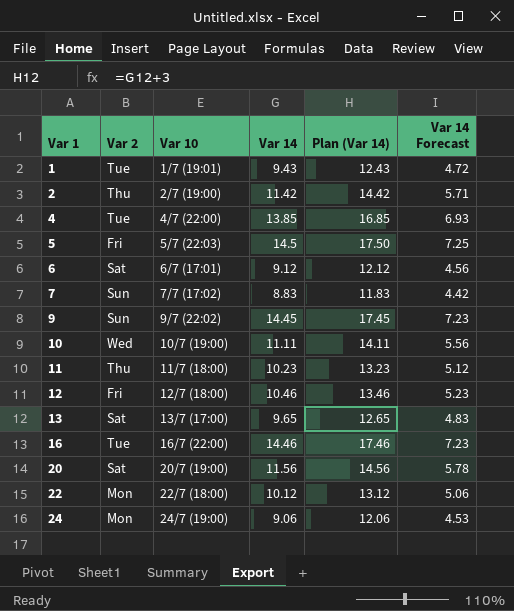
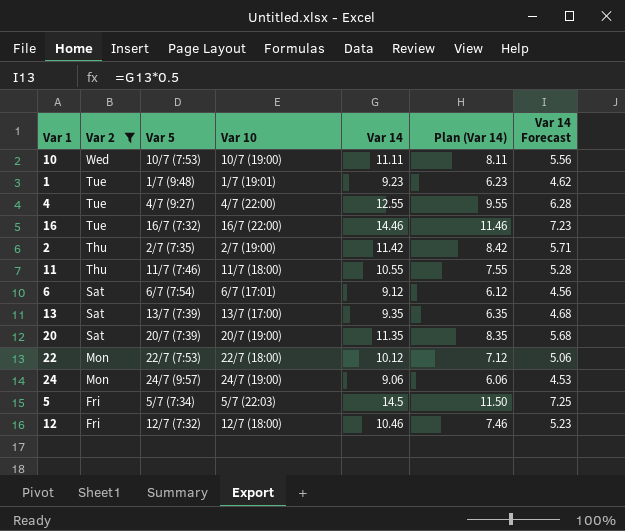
filter: none -> Var 2 != Sun
row order: Var 1 ascending -> Var 2 descending
column Var 5 | position: none -> 3
column Plan (Var 14) | formula: [Var 14] + 3 -> [Var 14] - 3
1 | Var 14: 9.43 -> 9.23
1 | Var 14 Forecast: 4.72 -> 4.62
4 | Var 14: 13.85 -> 12.55
4 | Var 14 Forecast: 6.93 -> 6.28
11 | Var 14: 10.23 -> 10.55
11 | Var 14 Forecast: 5.12 -> 5.28
13 | Var 14: 9.65 -> 9.35
13 | Var 14 Forecast: 4.83 -> 4.68
20 | Var 14: 11.56 -> 11.35
20 | Var 14 Forecast: 5.78 -> 5.68

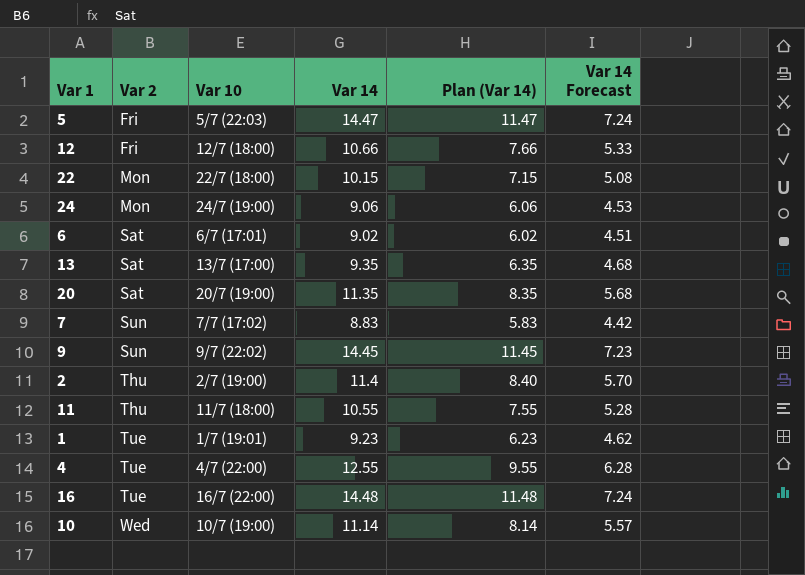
filter: Var 2 != Sun -> none
row order: Var 2 descending -> Var 2 ascending
column Var 5 | position: 3 -> none
5 | Var 14: 14.5 -> 14.47
5 | Plan (Var 14): 11.50 -> 11.47
5 | Var 14 Forecast: 7.25 -> 7.24
12 | Var 14: 10.46 -> 10.66
12 | Plan (Var 14): 7.46 -> 7.66
12 | Var 14 Forecast: 5.23 -> 5.33
22 | Var 14: 10.12 -> 10.15
22 | Plan (Var 14): 7.12 -> 7.15
22 | Var 14 Forecast: 5.06 -> 5.08
6 | Var 14: 9.12 -> 9.02
6 | Plan (Var 14): 6.12 -> 6.02
6 | Var 14 Forecast: 4.56 -> 4.51
2 | Var 14: 11.42 -> 11.4
2 | Plan (Var 14): 8.42 -> 8.40
2 | Var 14 Forecast: 5.71 -> 5.70
16 | Var 14: 14.46 -> 14.48
16 | Plan (Var 14): 11.46 -> 11.48
16 | Var 14 Forecast: 7.23 -> 7.24
10 | Var 14: 11.11 -> 11.14
10 | Plan (Var 14): 8.11 -> 8.14
10 | Var 14 Forecast: 5.56 -> 5.57

